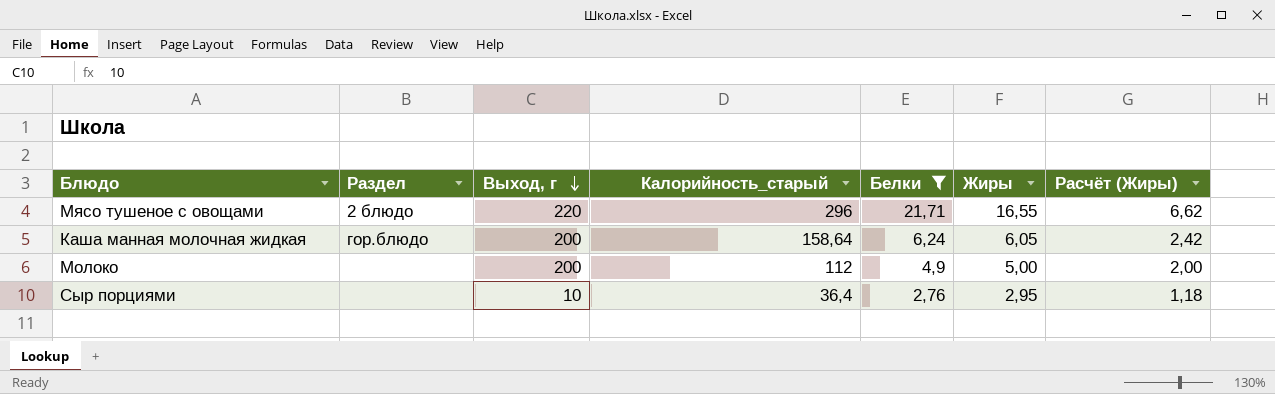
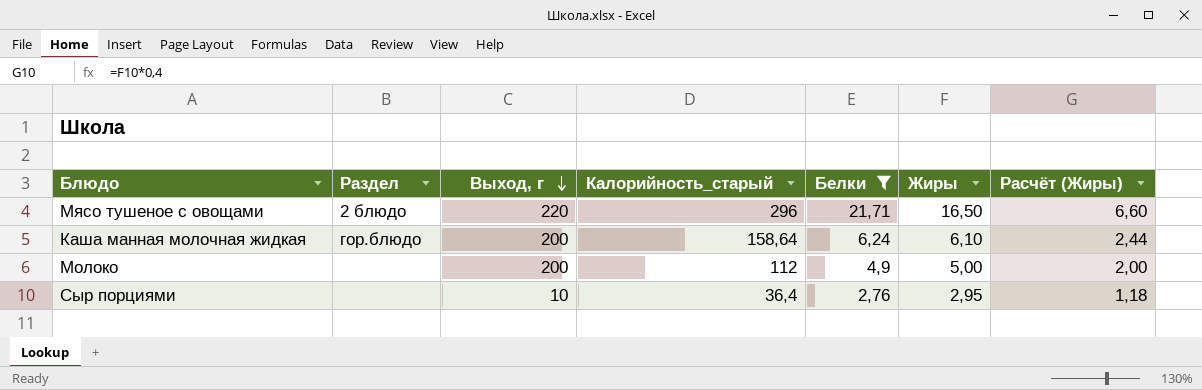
Мясо тушеное с овощами | Жиры: 16,55 -> 16,50
Мясо тушеное с овощами | Расчёт (Жиры): 6,62 -> 6,60
Каша манная молочная жидкая | Жиры: 6,05 -> 6,10
Каша манная молочная жидкая | Расчёт (Жиры): 2,42 -> 2,44

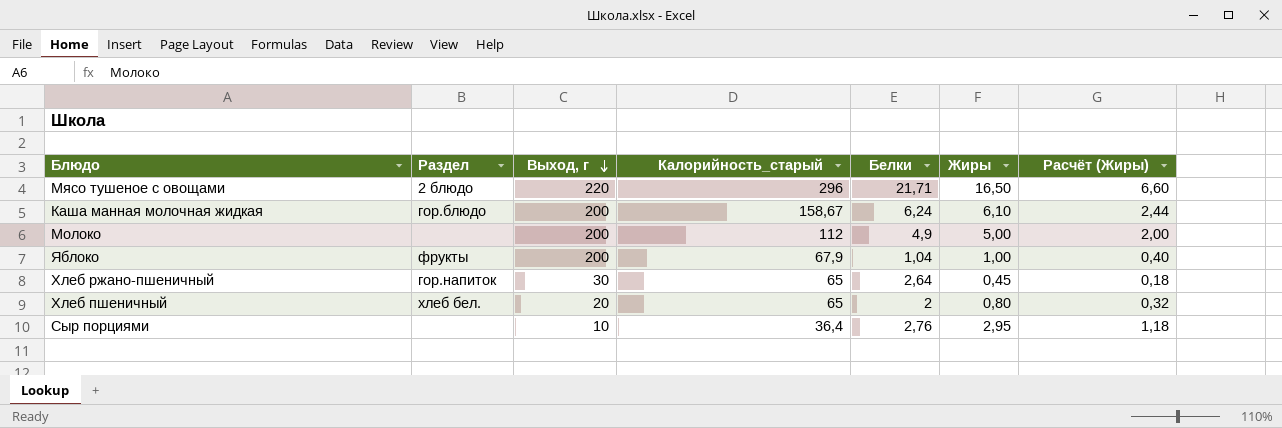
filter: Белки >= 2,76 -> none
Каша манная молочная жидкая | Калорийность_старый: 158,64 -> 158,67

